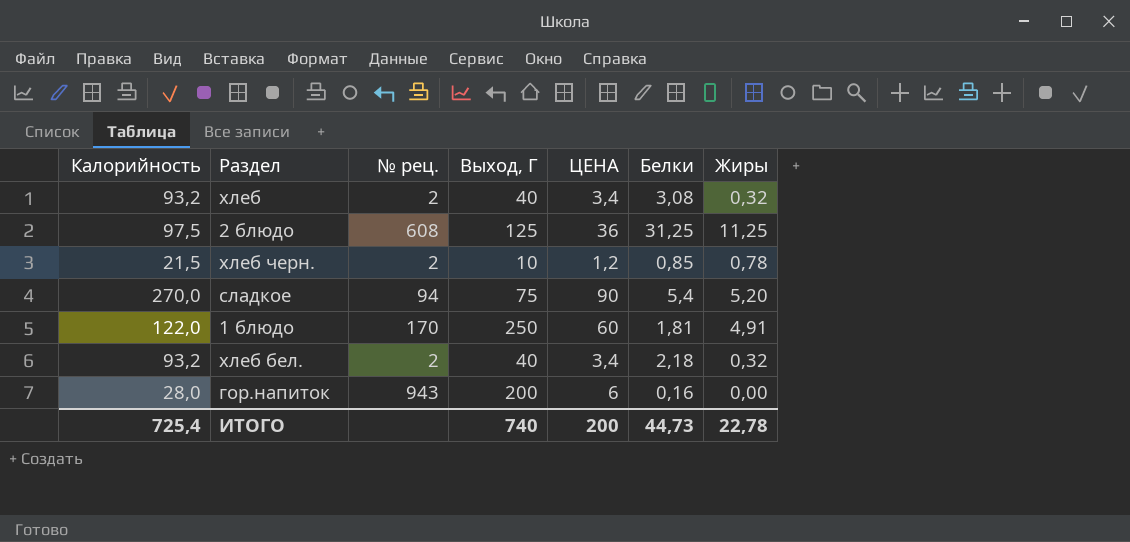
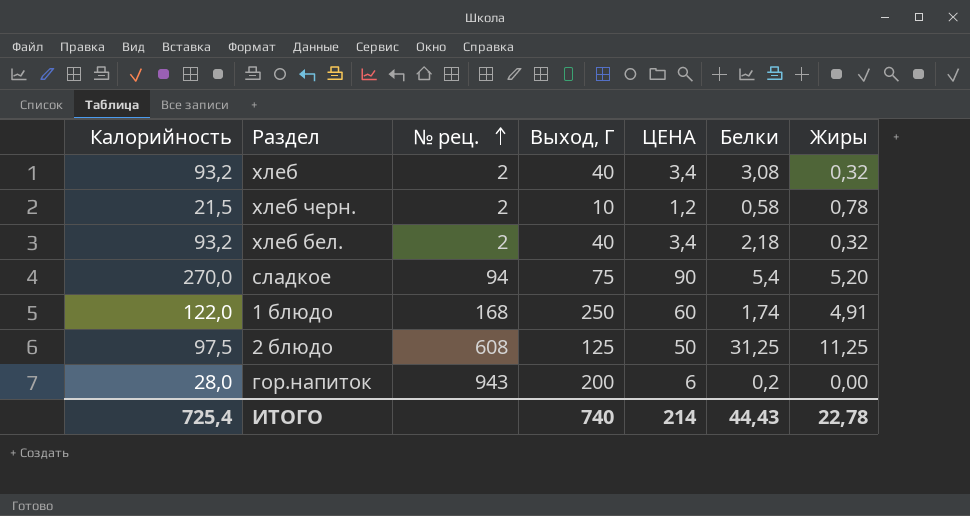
row order: none -> № рец. ascending
хлеб черн. | Белки: 0,85 -> 0,58
1 блюдо | № рец.: 170 -> 168
1 блюдо | Белки: 1,81 -> 1,74
2 блюдо | ЦЕНА: 36 -> 50
гор.напиток | Белки: 0,16 -> 0,2
ИТОГО | ЦЕНА: 200 -> 214
ИТОГО | Белки: 44,73 -> 44,43

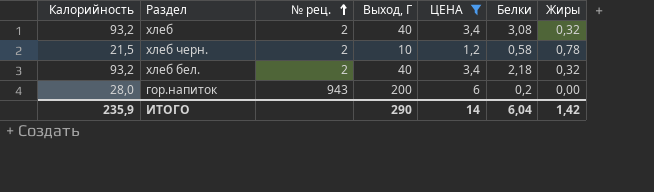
filter: none -> ЦЕНА <= 6
ИТОГО | Калорийность: 725,4 -> 235,9
ИТОГО | Выход, Г: 740 -> 290
ИТОГО | ЦЕНА: 214 -> 14
ИТОГО | Белки: 44,43 -> 6,04
ИТОГО | Жиры: 22,78 -> 1,42

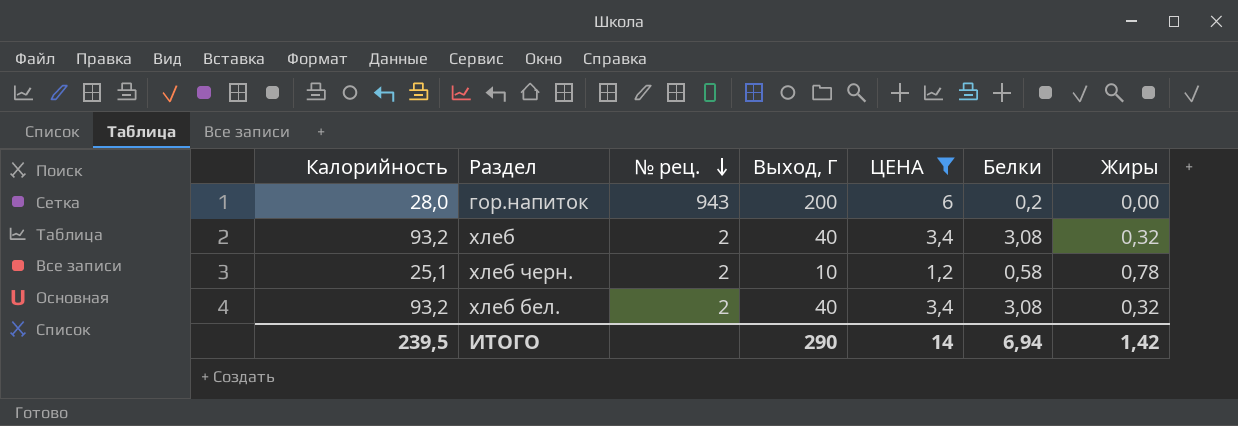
row order: № рец. ascending -> № рец. descending
хлеб черн. | Калорийность: 21,5 -> 25,1
хлеб бел. | Белки: 2,18 -> 3,08
ИТОГО | Калорийность: 235,9 -> 239,5
ИТОГО | Белки: 6,04 -> 6,94

